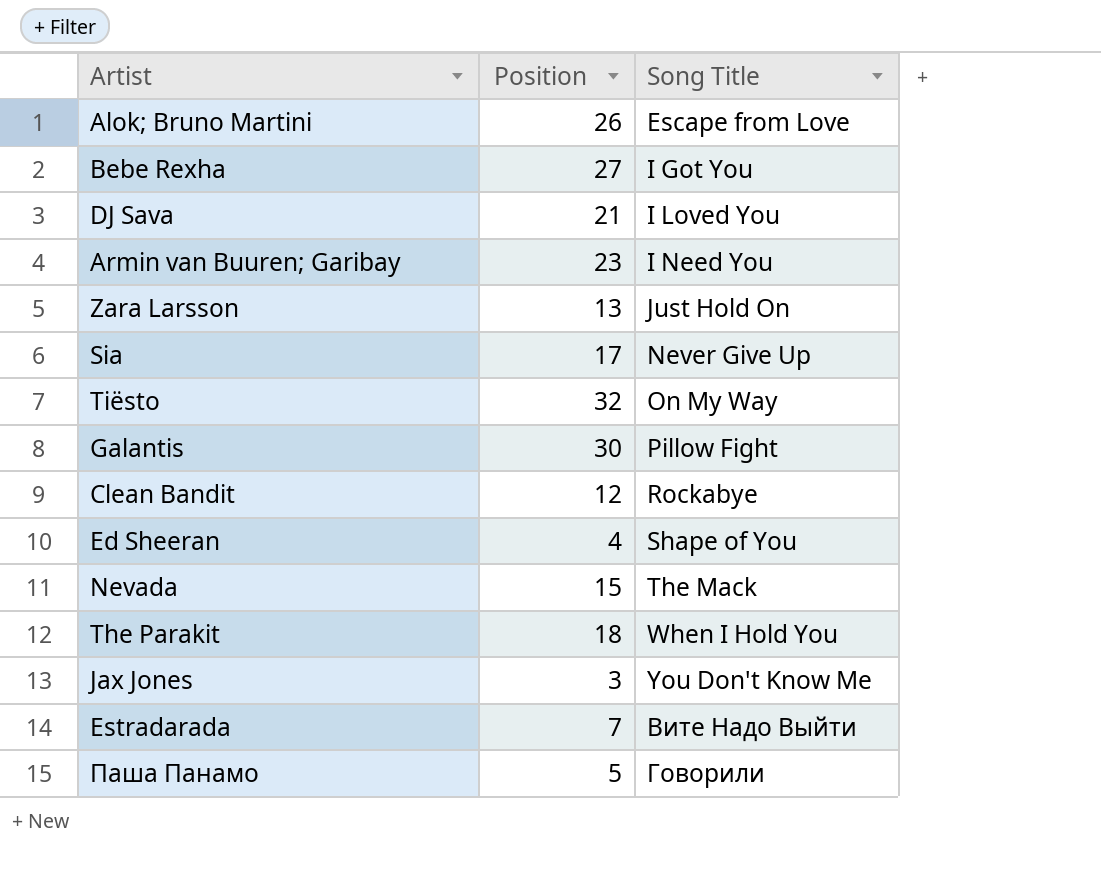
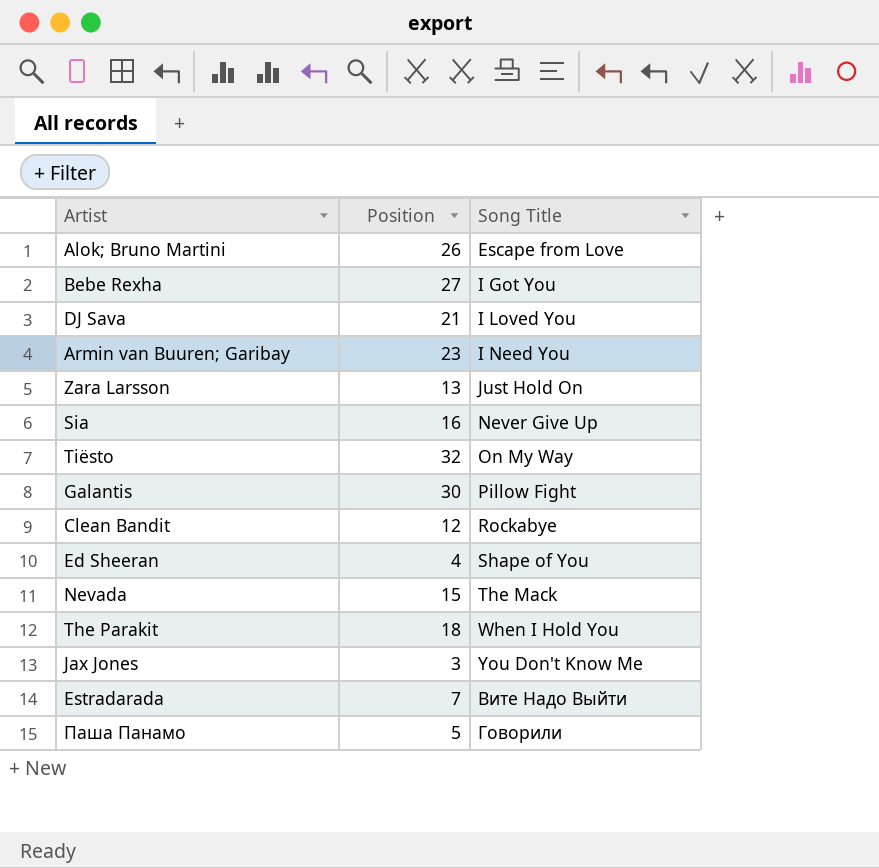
Sia | Position: 17 -> 16

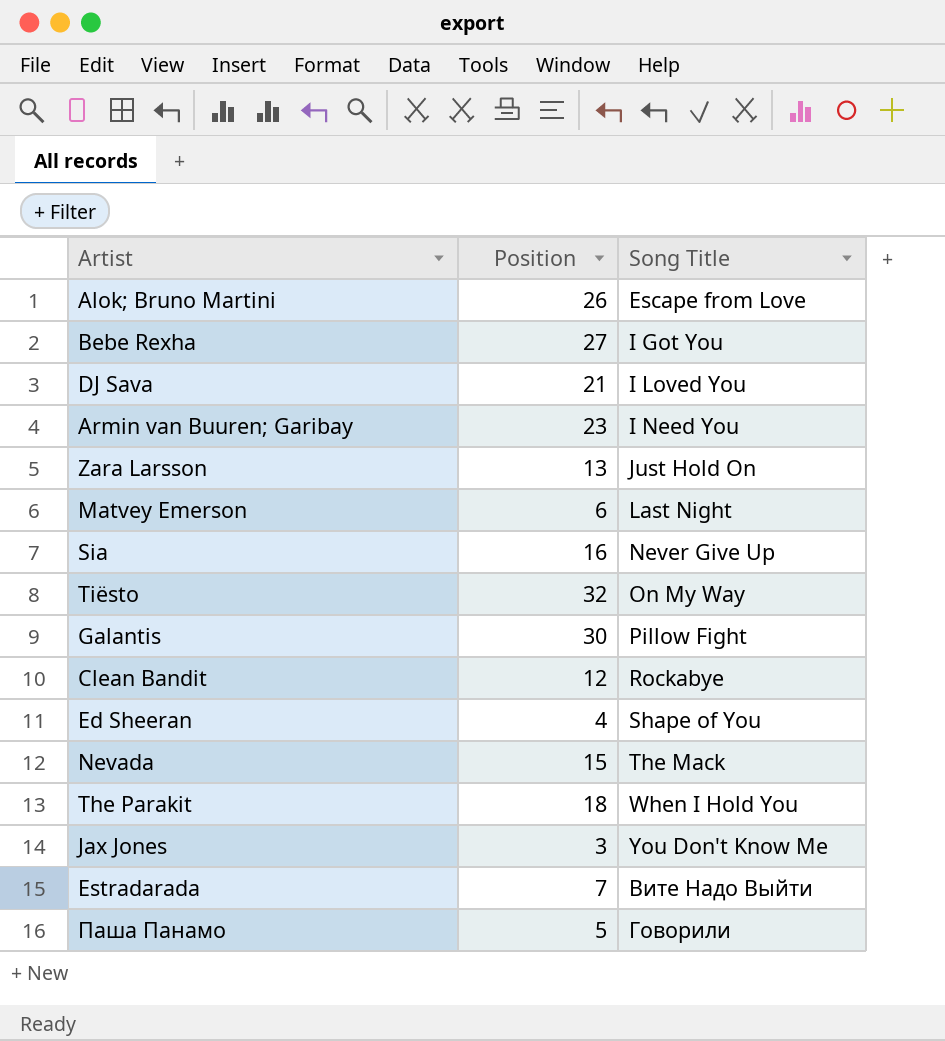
row Matvey Emerson: none -> 6 | Last Night

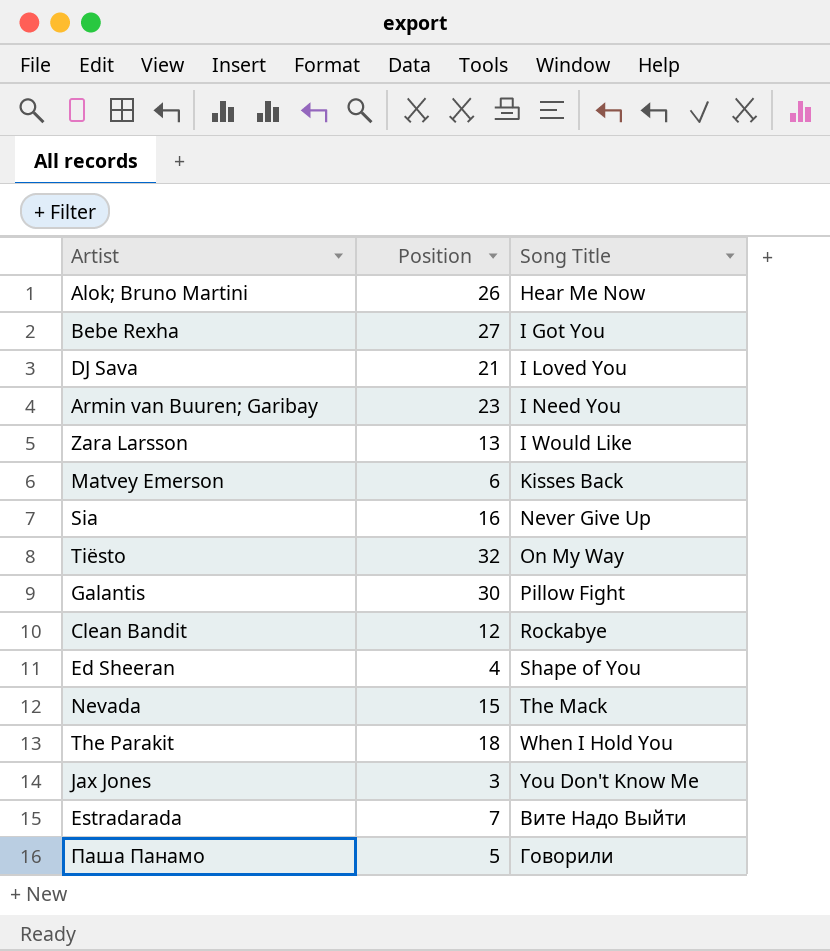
Alok; Bruno Martini | Song Title: Escape from Love -> Hear Me Now
Zara Larsson | Song Title: Just Hold On -> I Would Like
Matvey Emerson | Song Title: Last Night -> Kisses Back

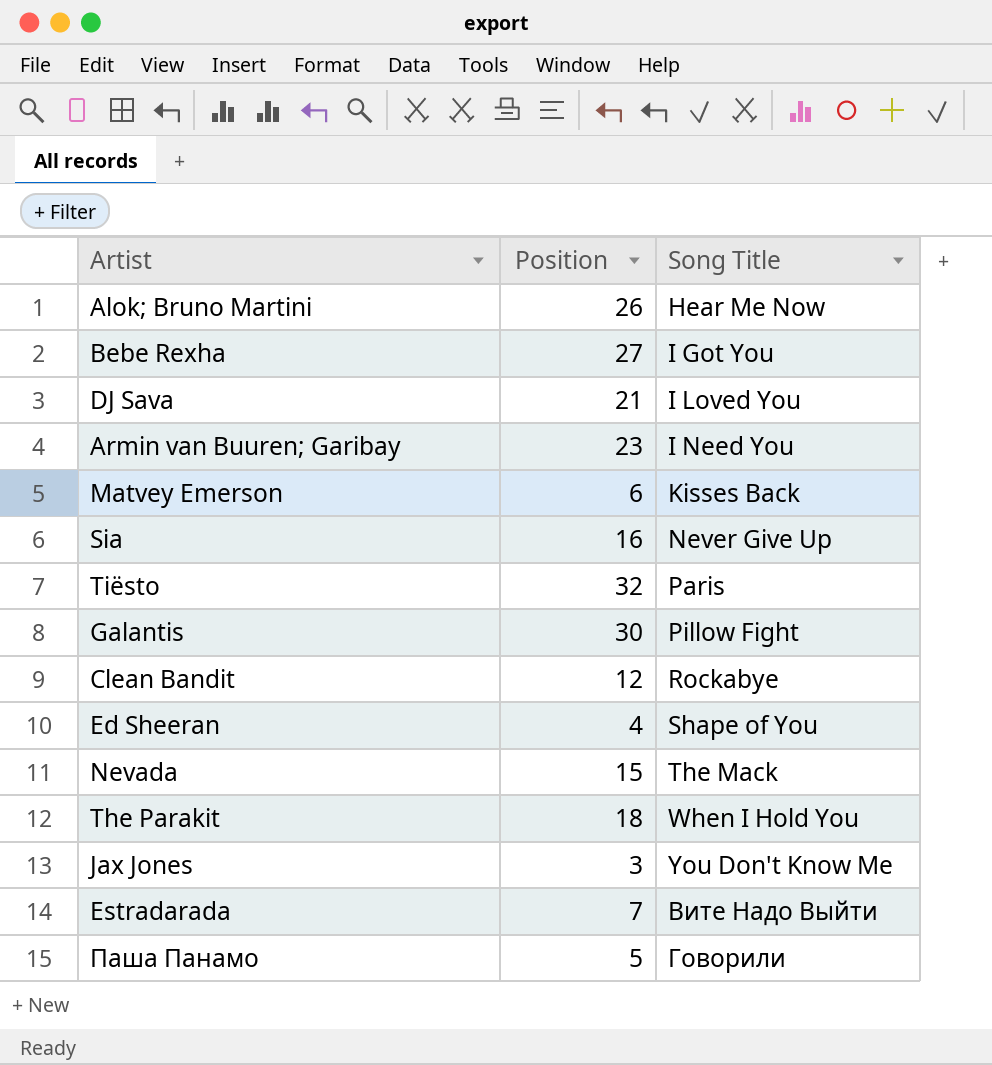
row Zara Larsson: 13 | I Would Like -> none
Tiësto | Song Title: On My Way -> Paris

